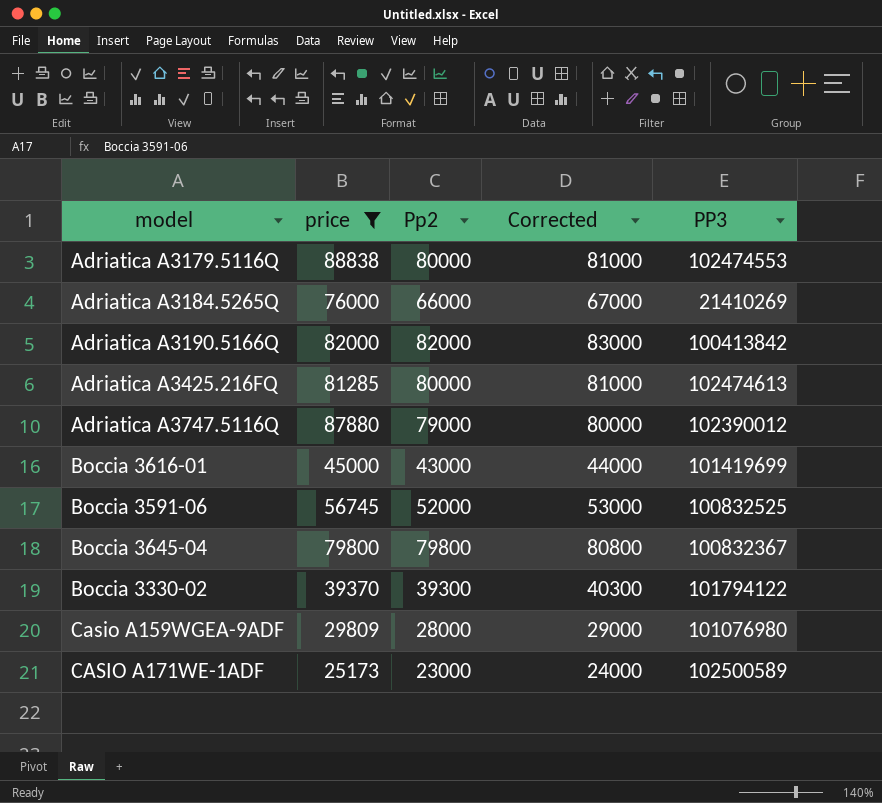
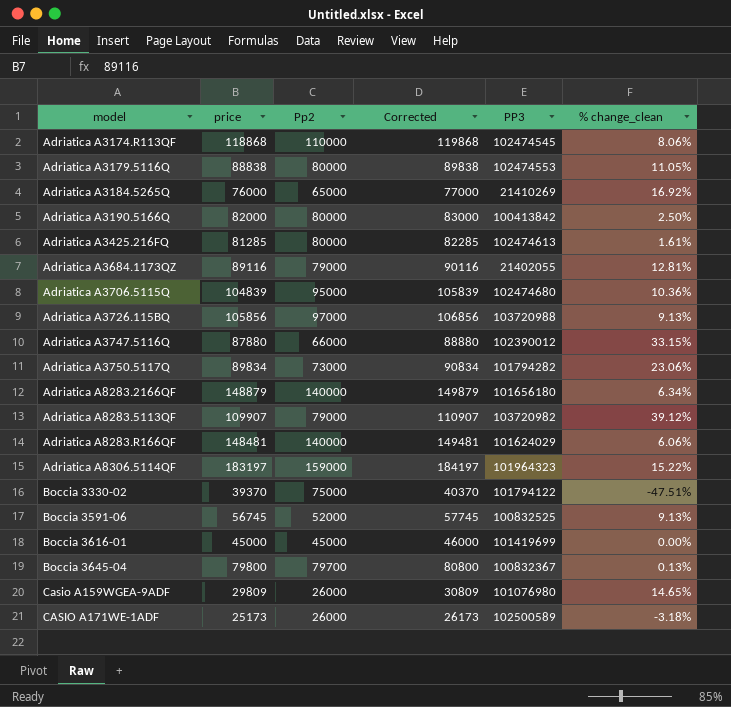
filter: price <= 88838 -> none
row order: none -> model ascending
column Corrected | formula: [Pp2] + 1000 -> [price] + 1000
column % change_clean | formula: none -> ([price] - [Pp2]) / [Pp2]
Adriatica A3184.5265Q | Pp2: 66000 -> 65000
Adriatica A3190.5166Q | Pp2: 82000 -> 80000
Adriatica A3747.5116Q | Pp2: 79000 -> 66000
Boccia 3330-02 | Pp2: 39300 -> 75000
Boccia 3616-01 | Pp2: 43000 -> 45000
Boccia 3645-04 | Pp2: 79800 -> 79700
Casio A159WGEA-9ADF | Pp2: 28000 -> 26000
CASIO A171WE-1ADF | Pp2: 23000 -> 26000

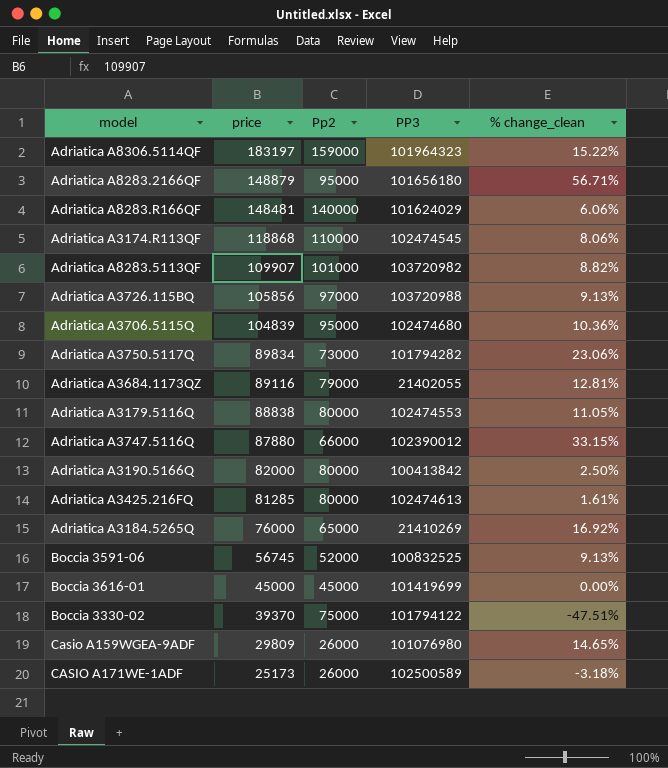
row order: model ascending -> price descending
column Corrected | formula: [price] + 1000 -> none
row Boccia 3645-04: 79800 | 79700 | 80800 | 100832367 | 0.13% -> none
Adriatica A8283.2166QF | Pp2: 140000 -> 95000
Adriatica A8283.2166QF | % change_clean: 6.34% -> 56.71%
Adriatica A8283.5113QF | Pp2: 79000 -> 101000
Adriatica A8283.5113QF | % change_clean: 39.12% -> 8.82%

